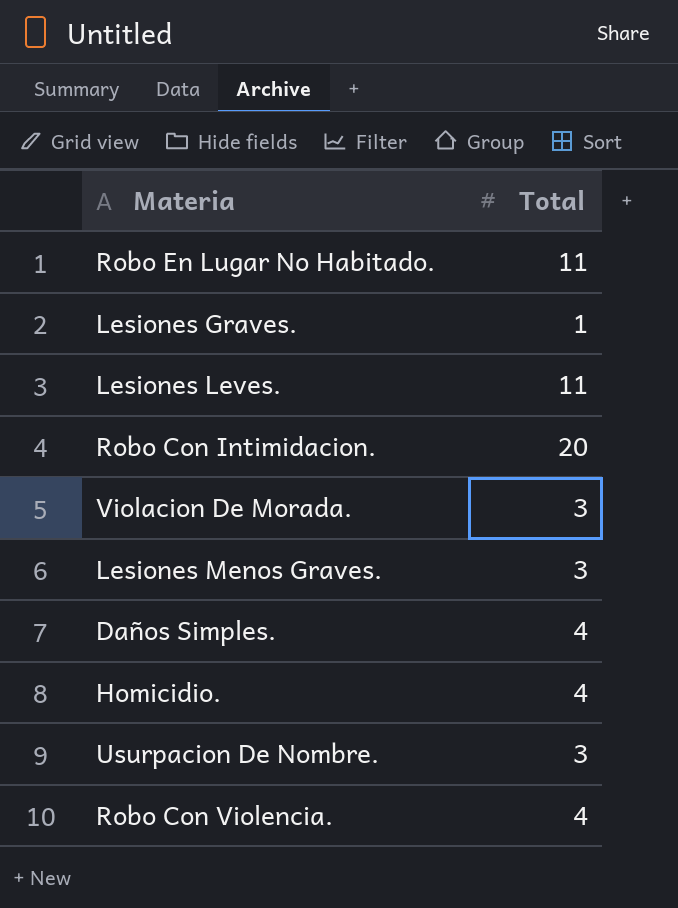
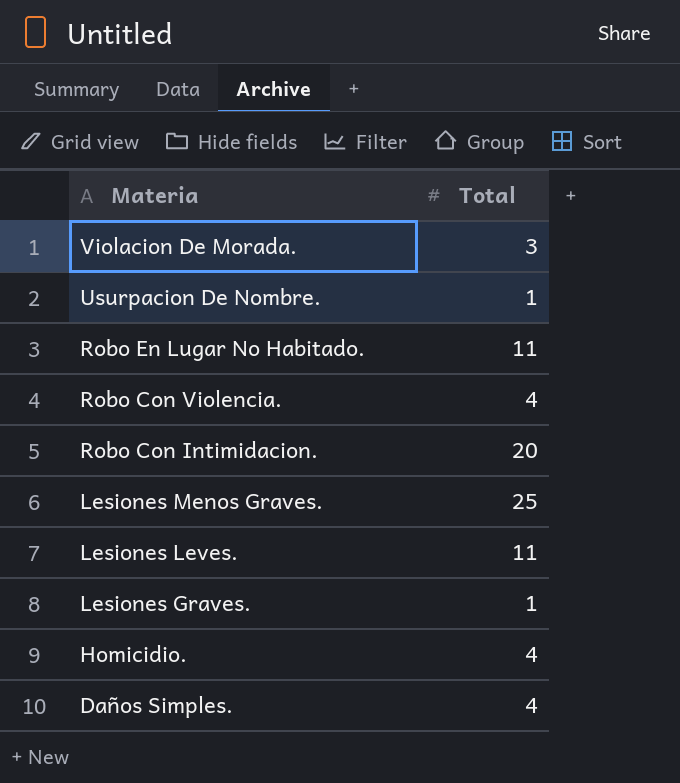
row order: none -> Materia descending
Usurpacion De Nombre. | Total: 3 -> 1
Lesiones Menos Graves. | Total: 3 -> 25

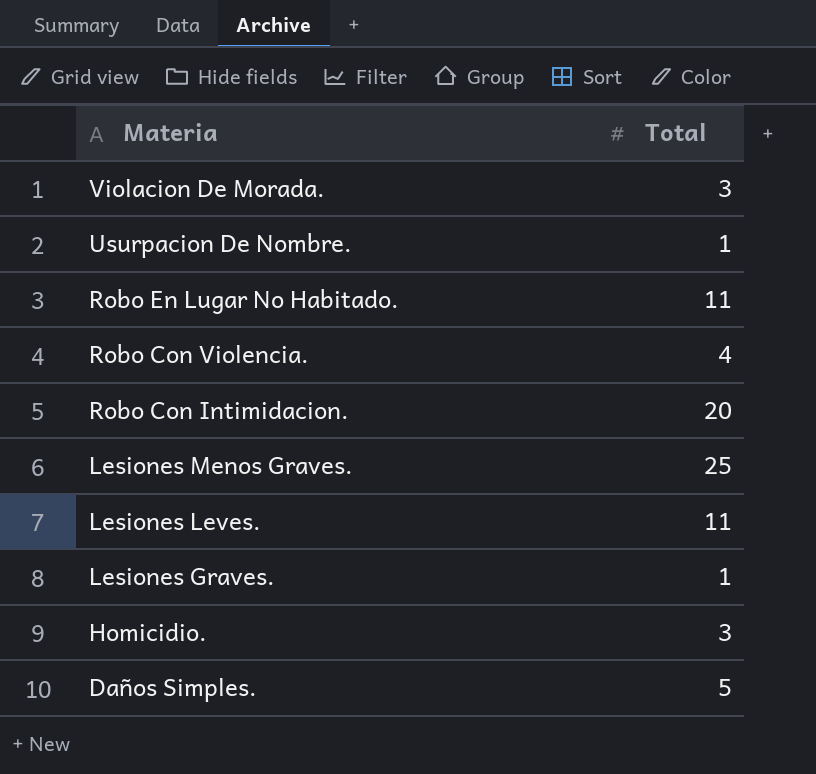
Homicidio. | Total: 4 -> 3
Daños Simples. | Total: 4 -> 5

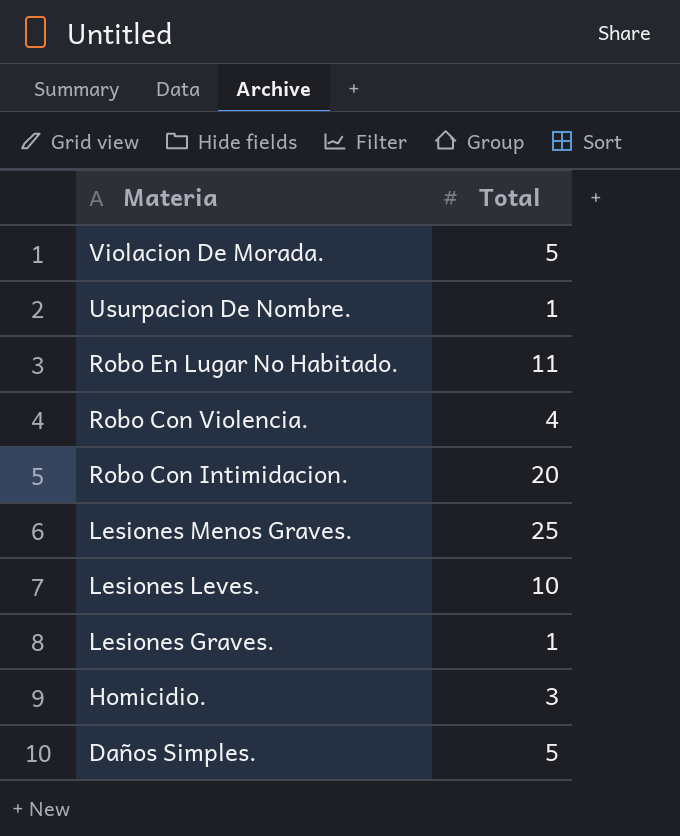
Violacion De Morada. | Total: 3 -> 5
Lesiones Leves. | Total: 11 -> 10

